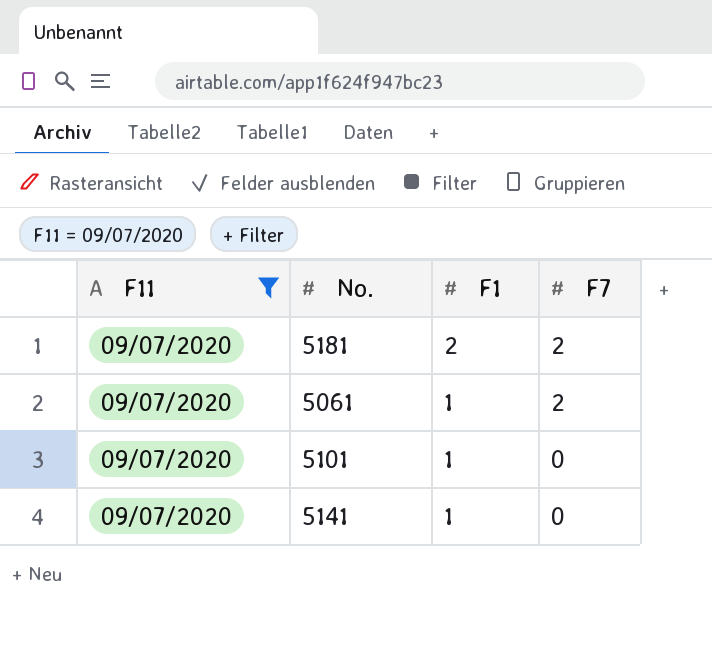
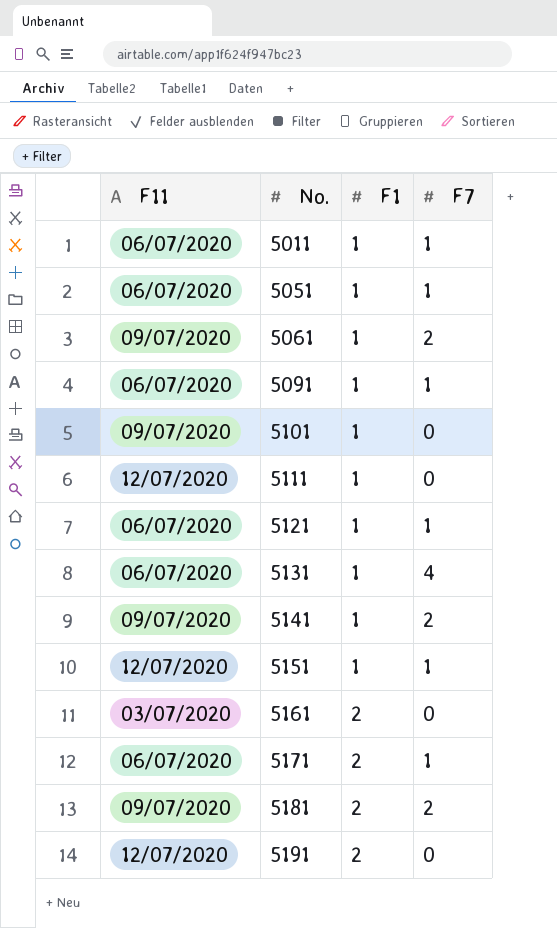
filter: F11 = 09/07/2020 -> none
row order: F1 descending -> No. ascending
5141 | F7: 0 -> 2

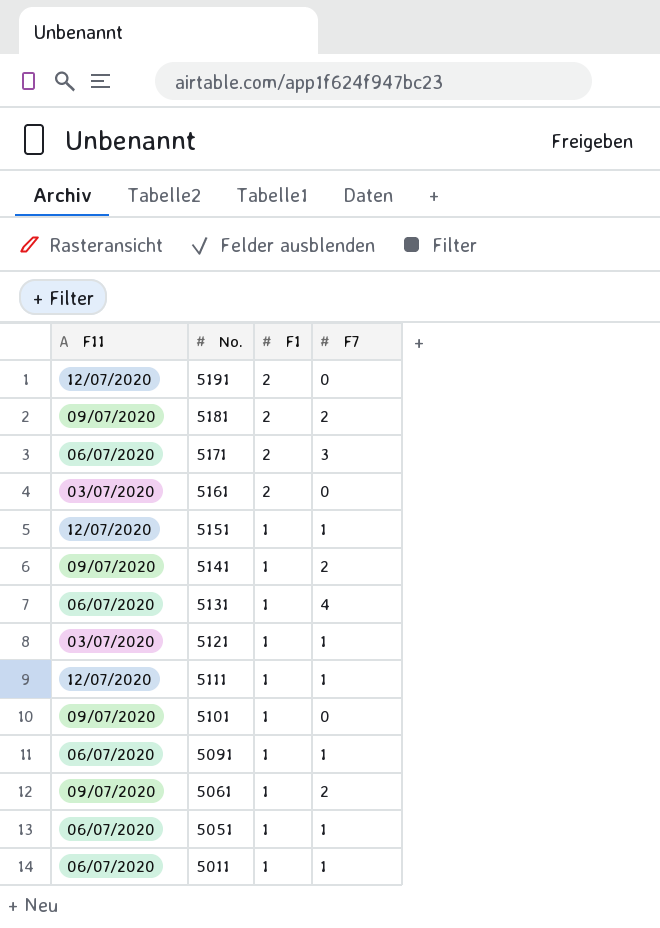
row order: No. ascending -> No. descending
5171 | F7: 1 -> 3
5121 | F11: 06/07/2020 -> 03/07/2020
5111 | F7: 0 -> 1

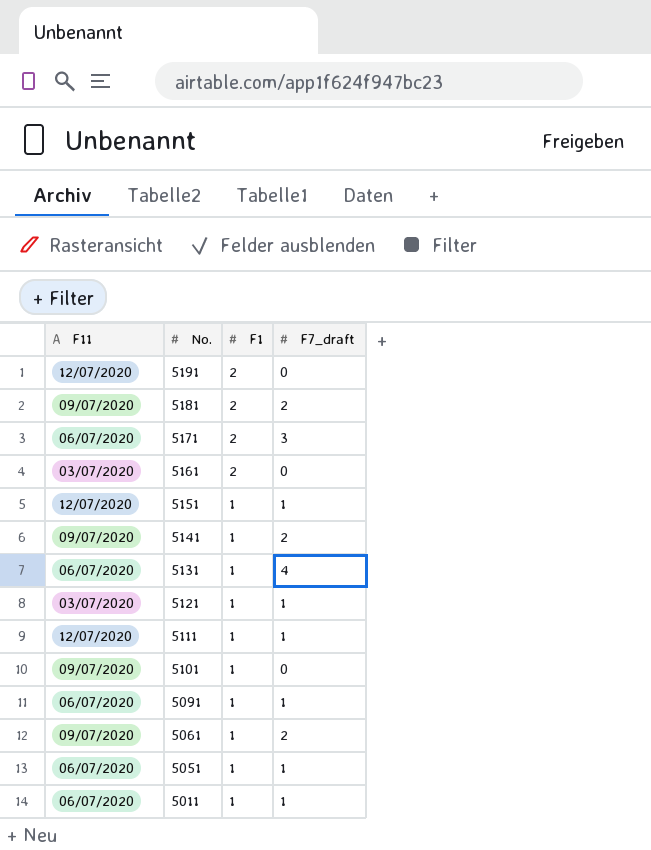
column name: F7 -> F7_draft

